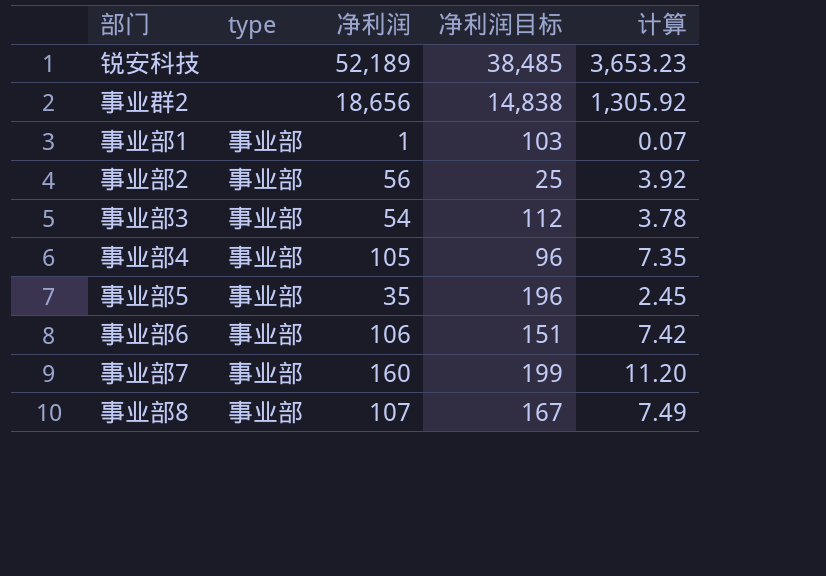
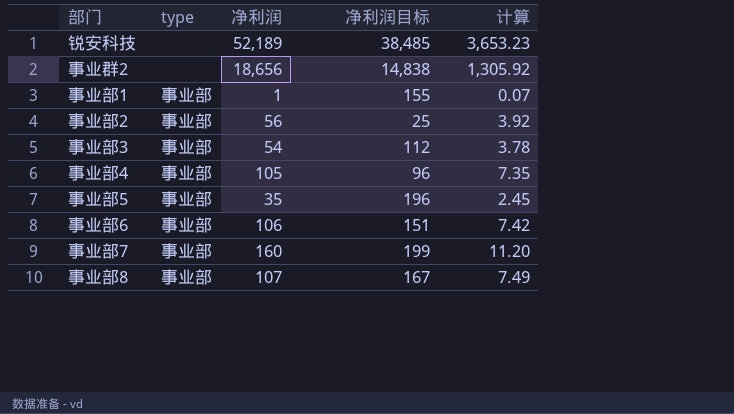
事业部1 | 净利润目标: 103 -> 155

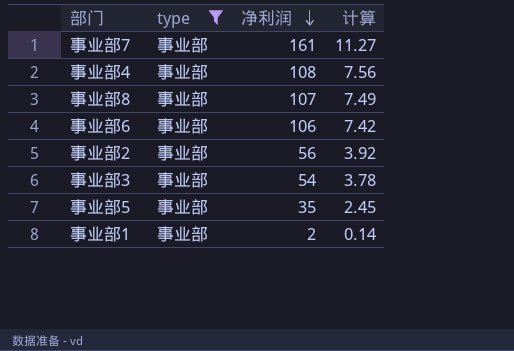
filter: none -> type = 事业部
row order: none -> 净利润 descending
column 净利润目标 | position: 4 -> none
事业部7 | 净利润: 160 -> 161
事业部7 | 计算: 11.20 -> 11.27
事业部4 | 净利润: 105 -> 108
事业部4 | 计算: 7.35 -> 7.56
事业部1 | 净利润: 1 -> 2
事业部1 | 计算: 0.07 -> 0.14

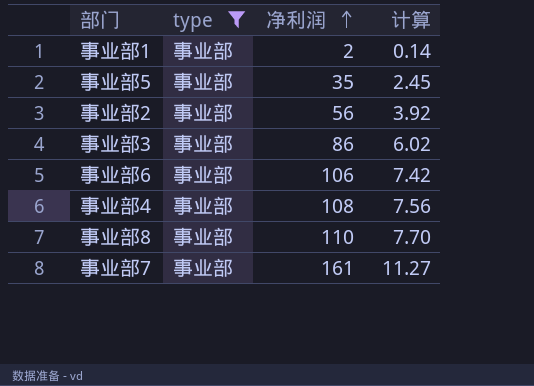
row order: 净利润 descending -> 净利润 ascending
事业部3 | 净利润: 54 -> 86
事业部3 | 计算: 3.78 -> 6.02
事业部8 | 净利润: 107 -> 110
事业部8 | 计算: 7.49 -> 7.70

